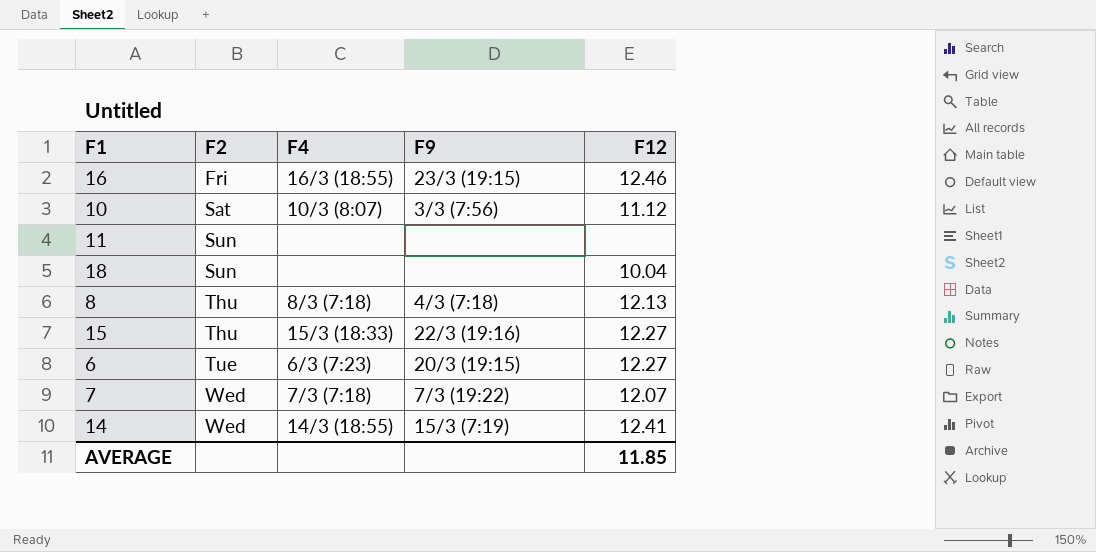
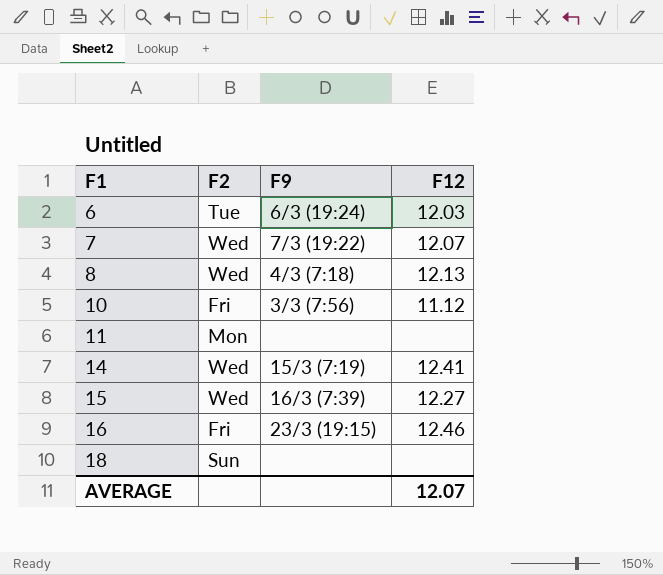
row order: F2 ascending -> F1 ascending
column F4 | position: 3 -> none
6 | F9: 20/3 (19:15) -> 6/3 (19:24)
6 | F12: 12.27 -> 12.03
8 | F2: Thu -> Wed
10 | F2: Sat -> Fri
11 | F2: Sun -> Mon
15 | F2: Thu -> Wed
15 | F9: 22/3 (19:16) -> 16/3 (7:39)
18 | F12: 10.04 -> none
AVERAGE | F12: 11.85 -> 12.07

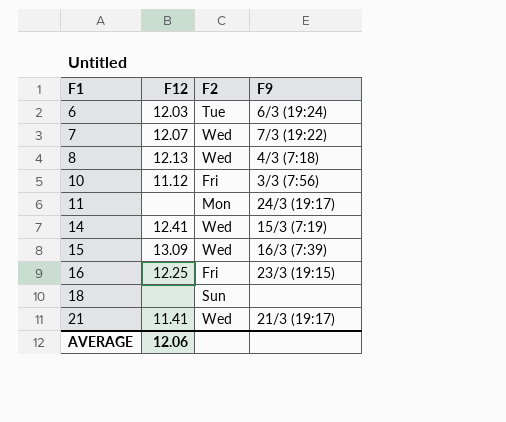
column F12 | position: 4 -> 2
11 | F9: none -> 24/3 (19:17)
15 | F12: 12.27 -> 13.09
16 | F12: 12.46 -> 12.25
row 21: none -> 11.41 | Wed | 21/3 (19:17)
AVERAGE | F12: 12.07 -> 12.06

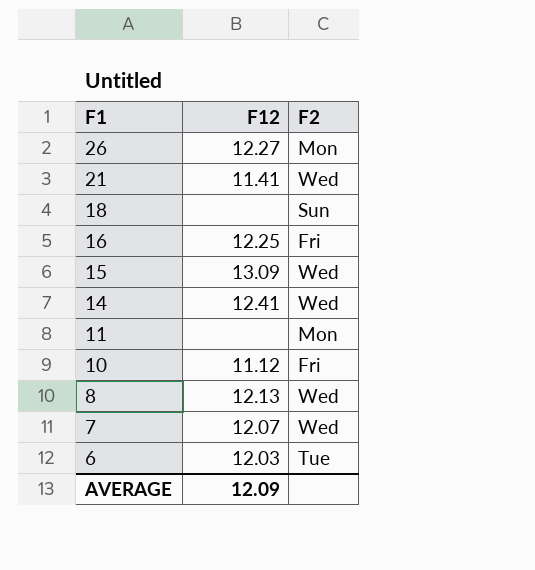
row order: F1 ascending -> F1 descending
column F9 | position: 4 -> none
row 26: none -> 12.27 | Mon
AVERAGE | F12: 12.06 -> 12.09

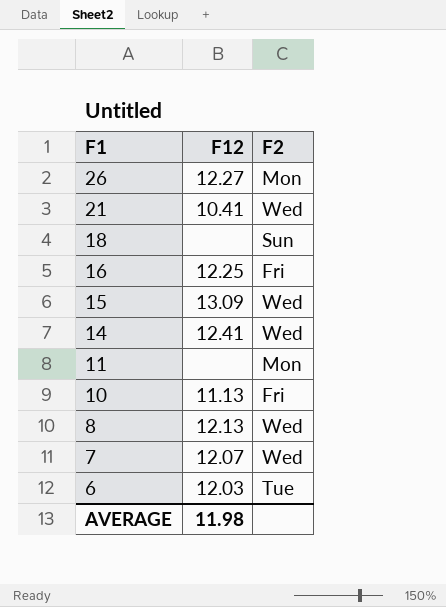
21 | F12: 11.41 -> 10.41
10 | F12: 11.12 -> 11.13
AVERAGE | F12: 12.09 -> 11.98

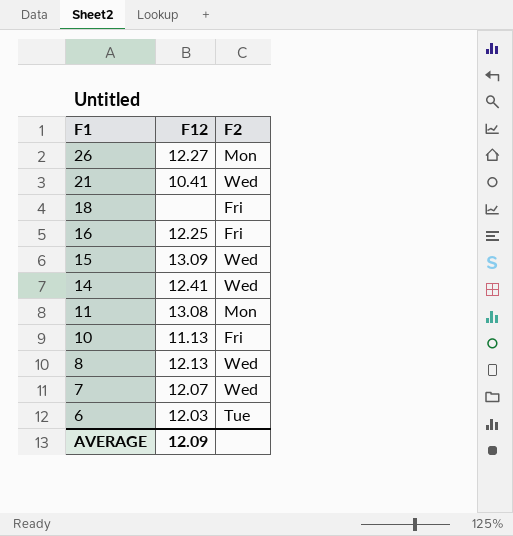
18 | F2: Sun -> Fri
11 | F12: none -> 13.08
AVERAGE | F12: 11.98 -> 12.09

